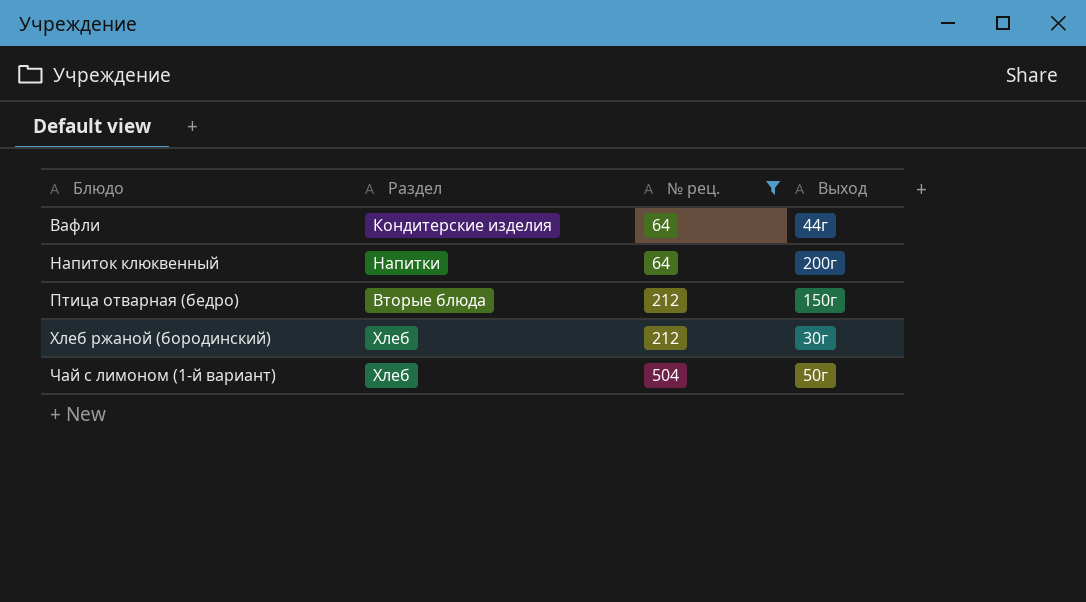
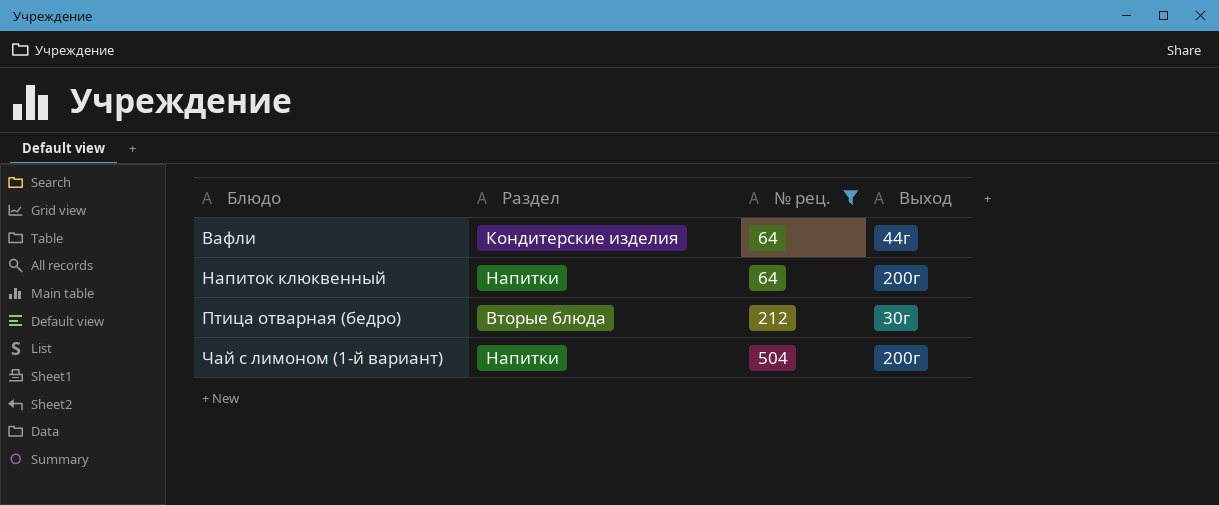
row Хлеб ржаной (бородинский): Хлеб | 212 | 30г -> none
Птица отварная (бедро) | Выход: 150г -> 30г
Чай с лимоном (1-й вариант) | Раздел: Хлеб -> Напитки
Чай с лимоном (1-й вариант) | Выход: 50г -> 200г

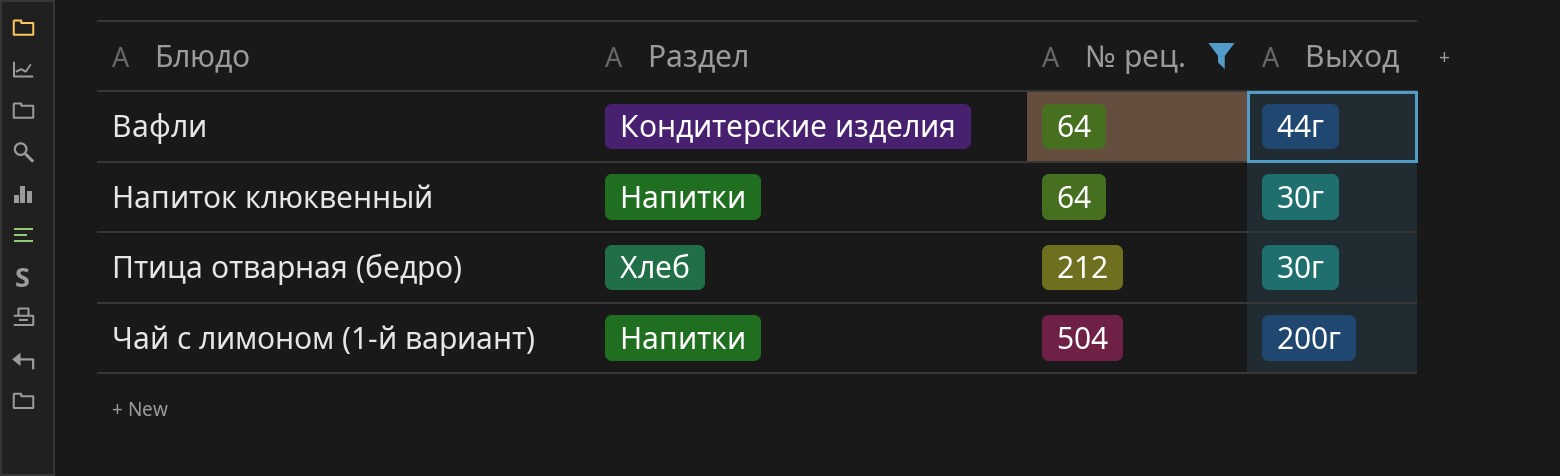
Напиток клюквенный | Выход: 200г -> 30г
Птица отварная (бедро) | Раздел: Вторые блюда -> Хлеб

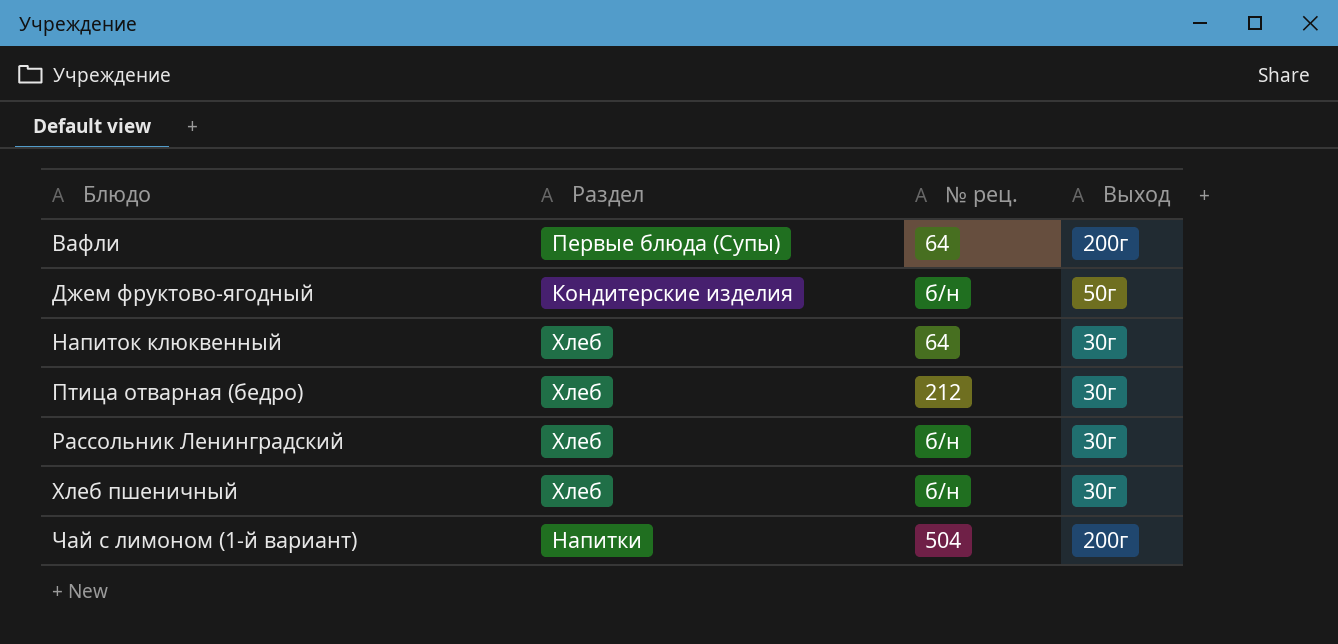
filter: № рец. != б/н -> none
Вафли | Раздел: Кондитерские изделия -> Первые блюда (Супы)
Вафли | Выход: 44г -> 200г
Напиток клюквенный | Раздел: Напитки -> Хлеб

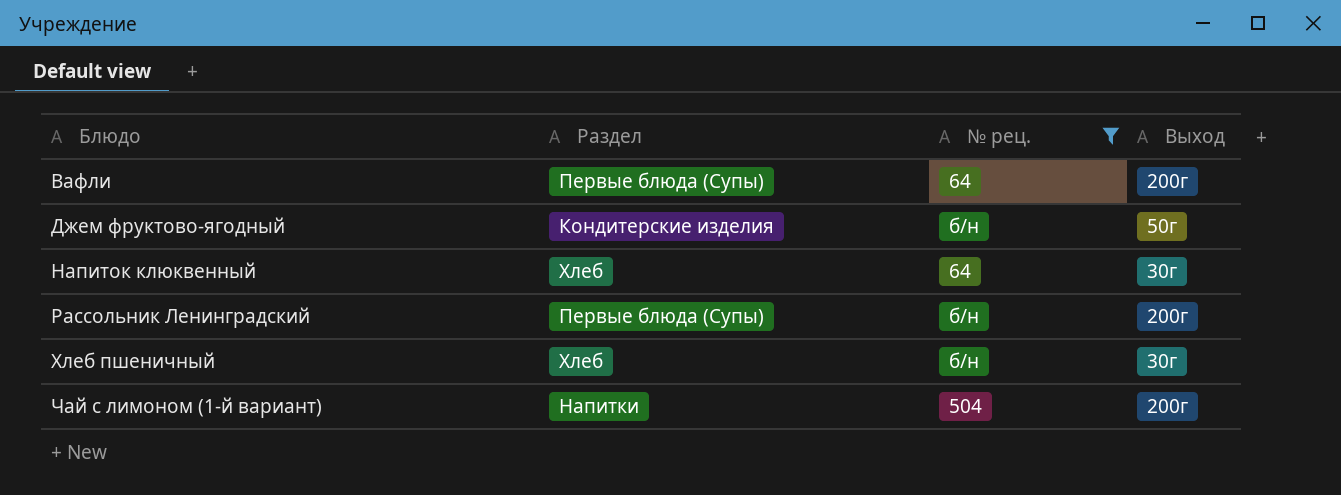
filter: none -> № рец. != 212
Рассольник Ленинградский | Раздел: Хлеб -> Первые блюда (Супы)
Рассольник Ленинградский | Выход: 30г -> 200г

